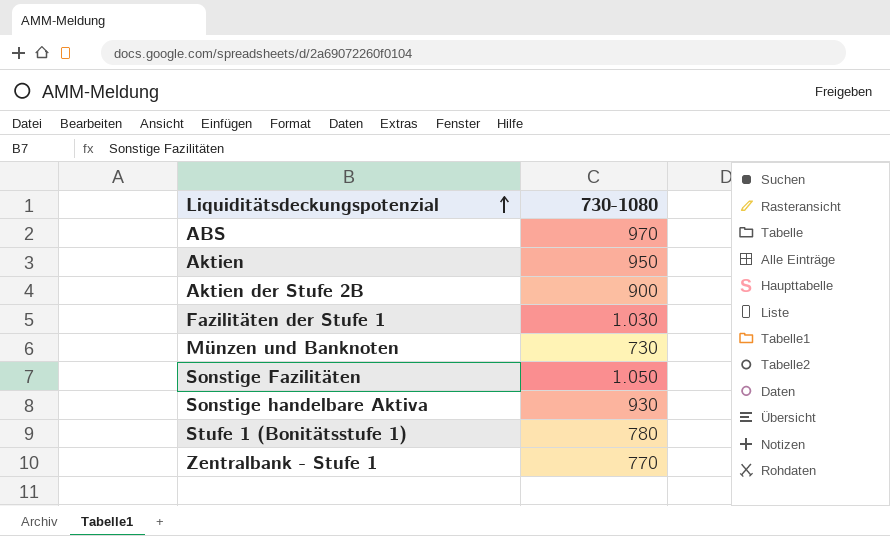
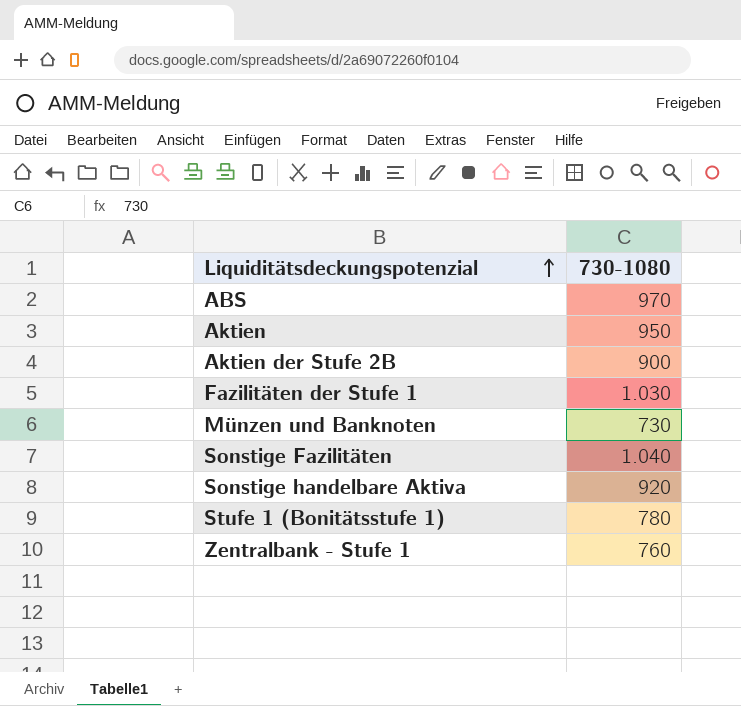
Sonstige Fazilitäten | 730-1080: 1.050 -> 1.040
Sonstige handelbare Aktiva | 730-1080: 930 -> 920
Zentralbank - Stufe 1 | 730-1080: 770 -> 760

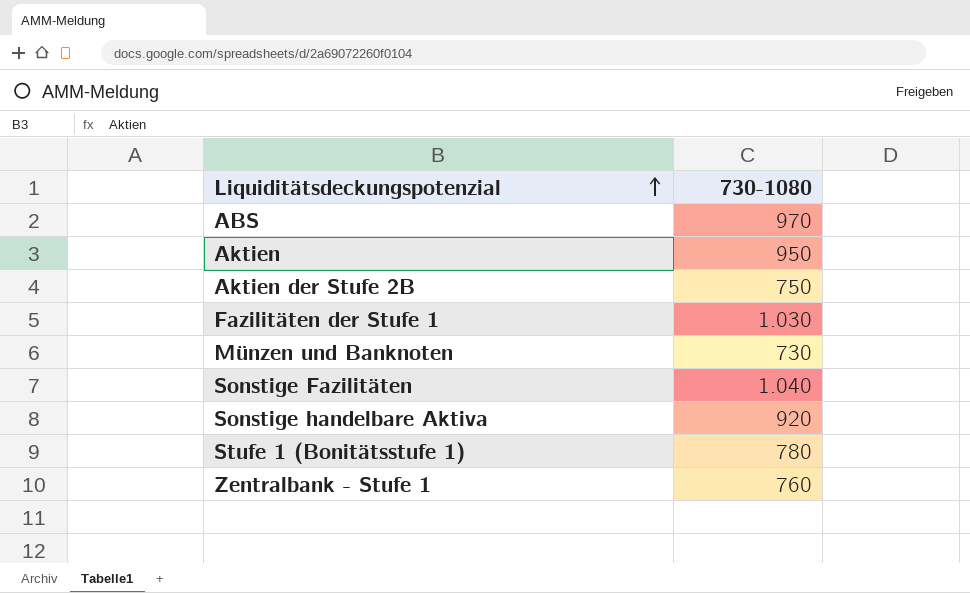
Aktien der Stufe 2B | 730-1080: 900 -> 750

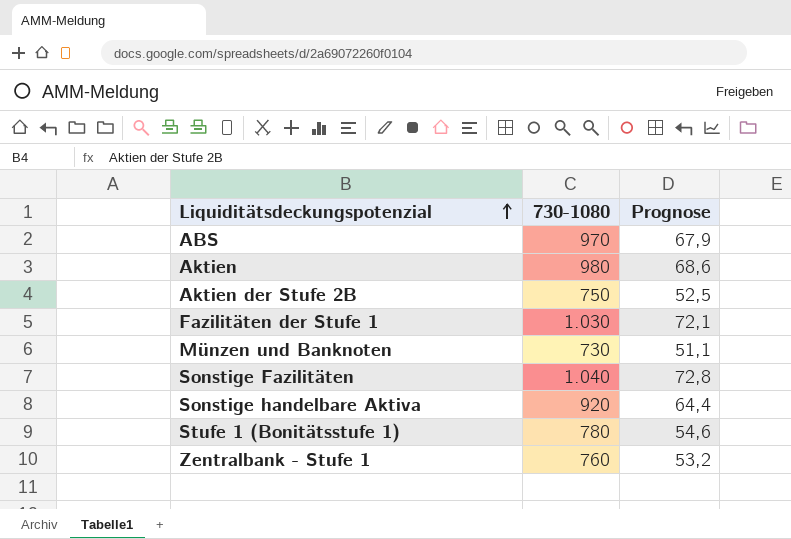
column Prognose | formula: none -> [730-1080] * 0,07
Aktien | 730-1080: 950 -> 980

